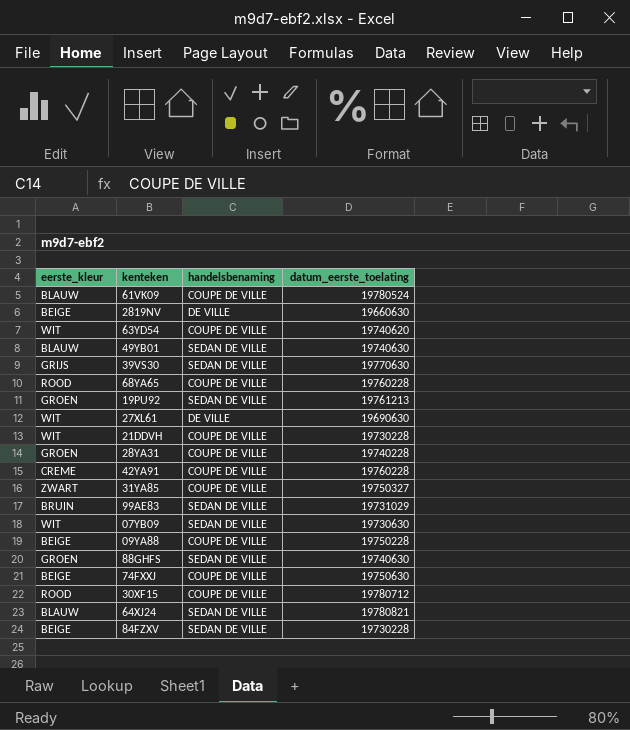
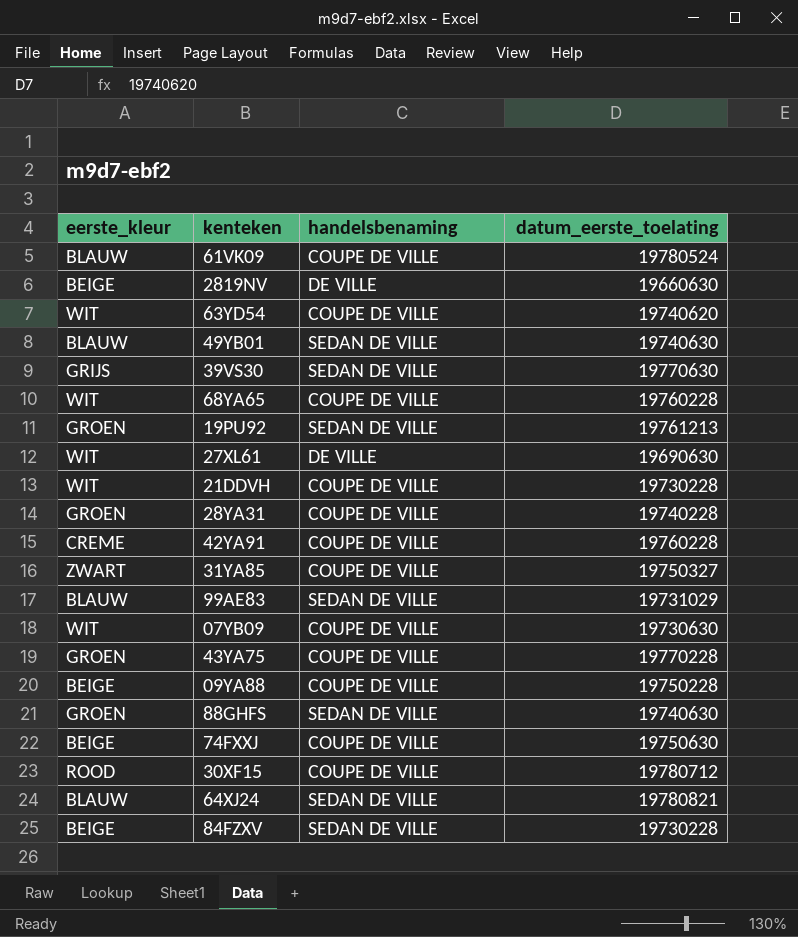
68YA65 | eerste_kleur: ROOD -> WIT
99AE83 | eerste_kleur: BRUIN -> BLAUW
07YB09 | handelsbenaming: SEDAN DE VILLE -> COUPE DE VILLE
row 43YA75: none -> GROEN | COUPE DE VILLE | 19770228

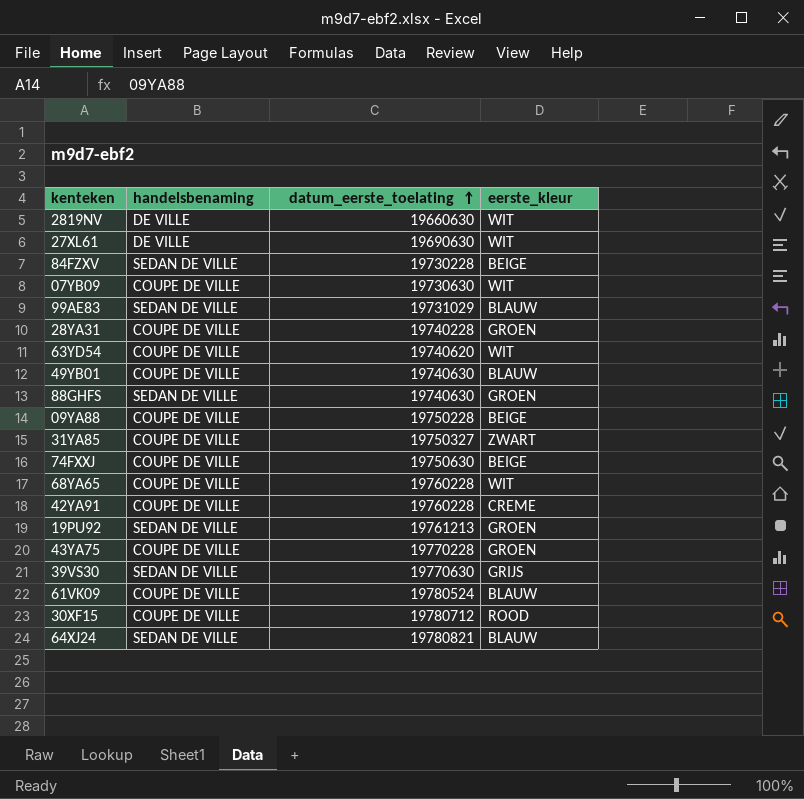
row order: none -> datum_eerste_toelating ascending
column eerste_kleur | position: 1 -> 4
row 21DDVH: WIT | COUPE DE VILLE | 19730228 -> none
2819NV | eerste_kleur: BEIGE -> WIT
49YB01 | handelsbenaming: SEDAN DE VILLE -> COUPE DE VILLE

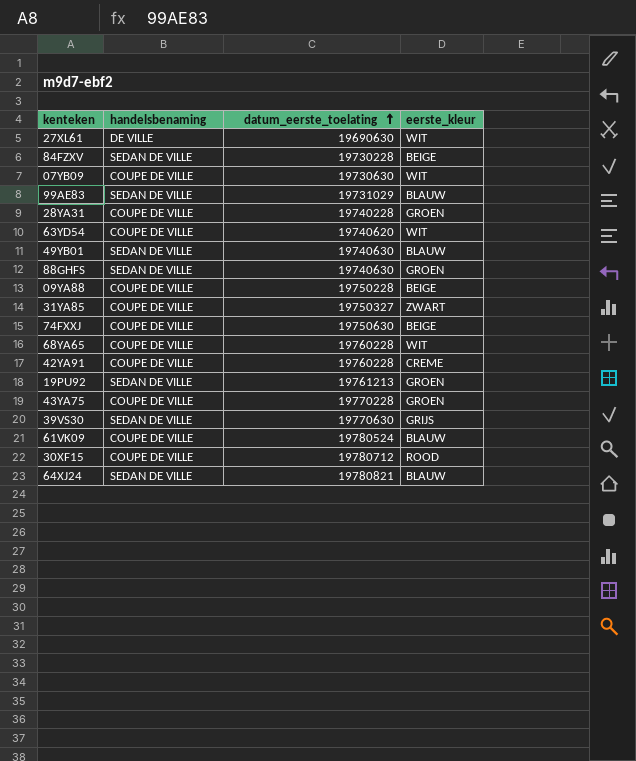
row 2819NV: DE VILLE | 19660630 | WIT -> none
49YB01 | handelsbenaming: COUPE DE VILLE -> SEDAN DE VILLE

